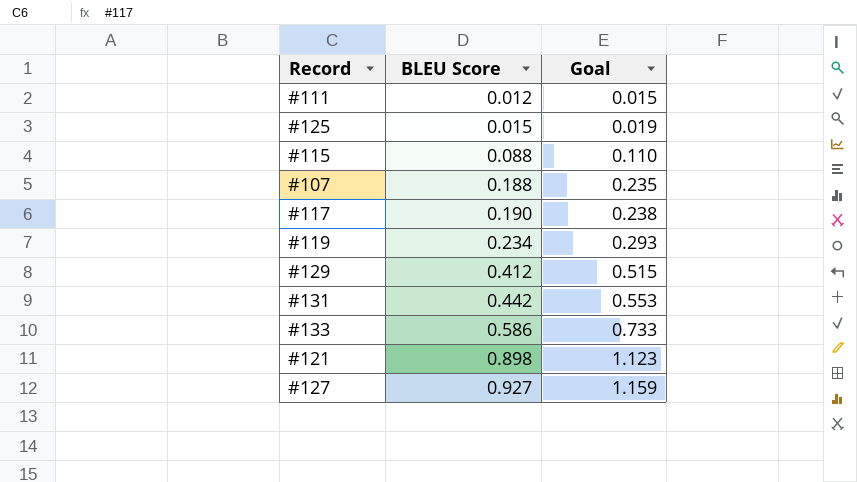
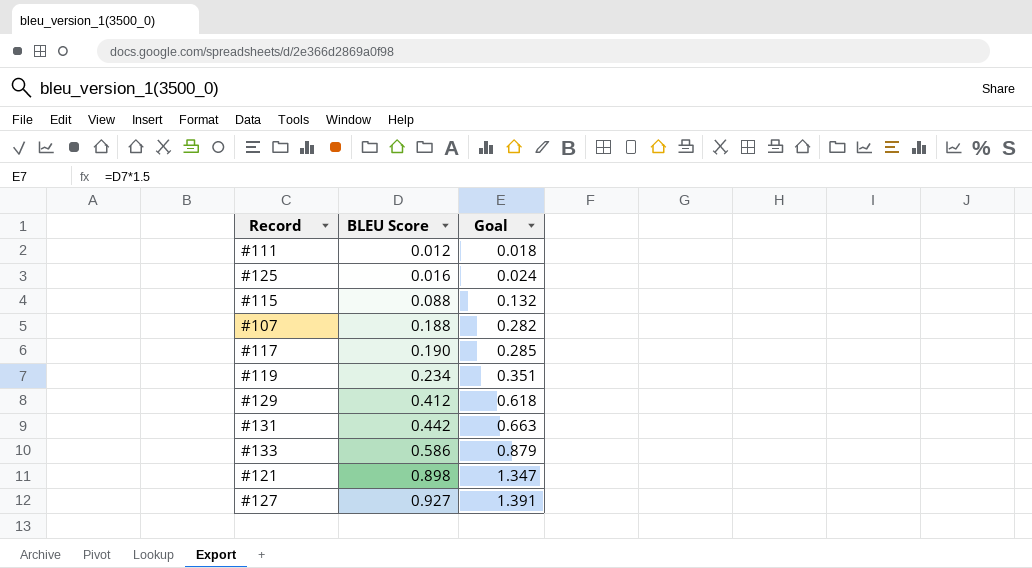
column Goal | formula: [BLEU Score] * 1.25 -> [BLEU Score] * 1.5
#125 | BLEU Score: 0.015 -> 0.016

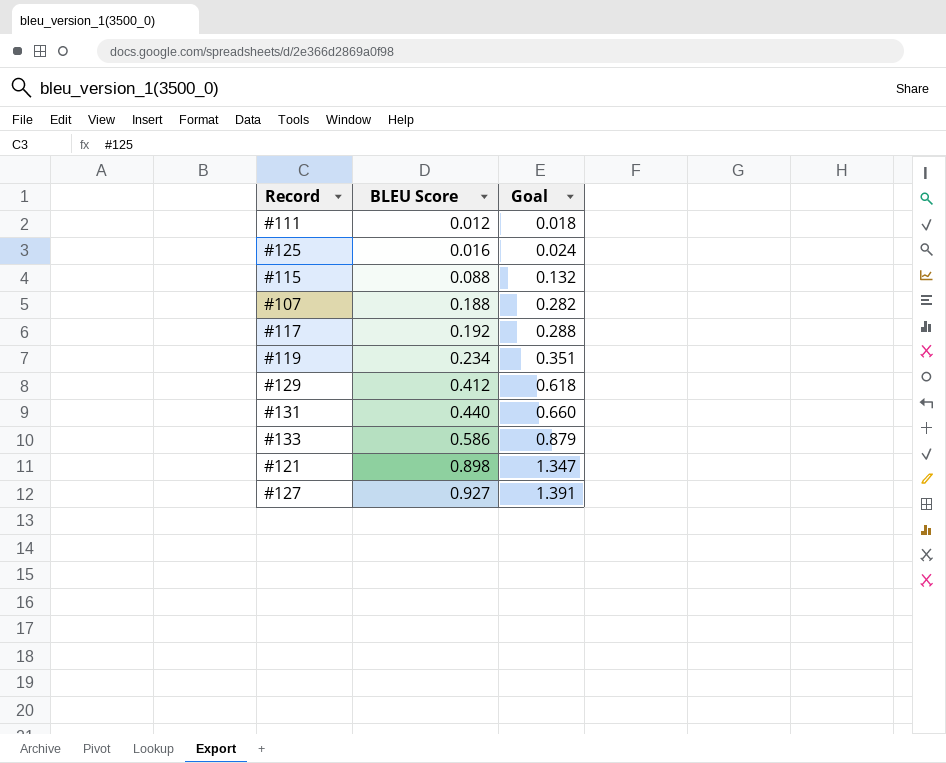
#117 | BLEU Score: 0.190 -> 0.192
#117 | Goal: 0.285 -> 0.288
#131 | BLEU Score: 0.442 -> 0.440
#131 | Goal: 0.663 -> 0.660

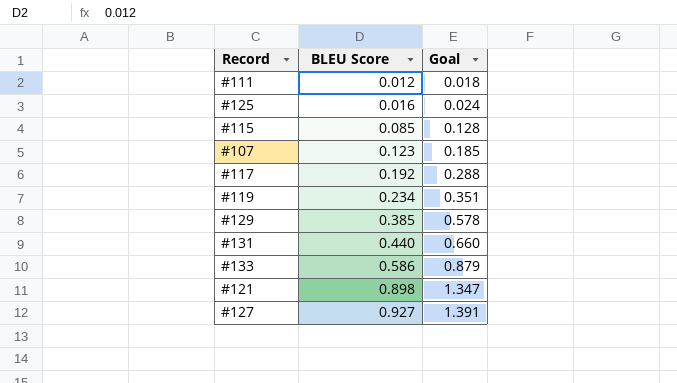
#115 | BLEU Score: 0.088 -> 0.085
#115 | Goal: 0.132 -> 0.128
#107 | BLEU Score: 0.188 -> 0.123
#107 | Goal: 0.282 -> 0.185
#129 | BLEU Score: 0.412 -> 0.385
#129 | Goal: 0.618 -> 0.578

